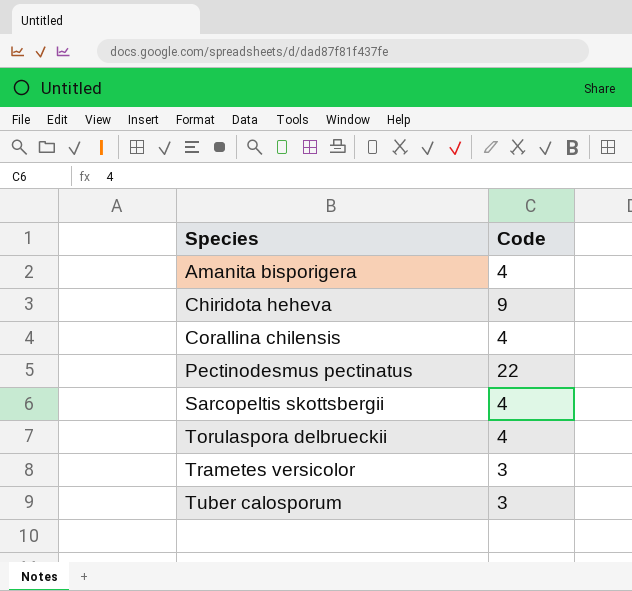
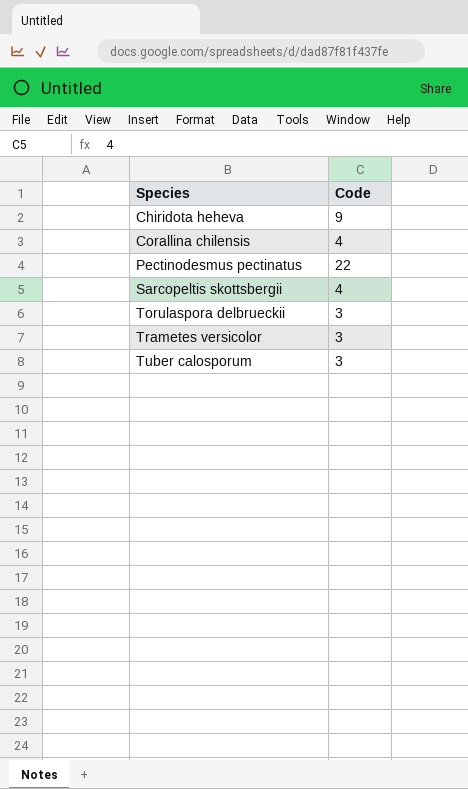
row Amanita bisporigera: 4 -> none
Torulaspora delbrueckii | Code: 4 -> 3

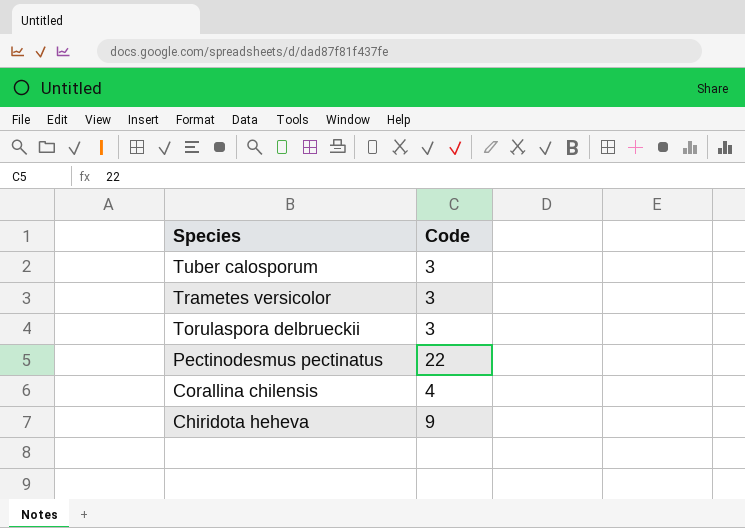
row order: Species ascending -> Species descending
row Sarcopeltis skottsbergii: 4 -> none

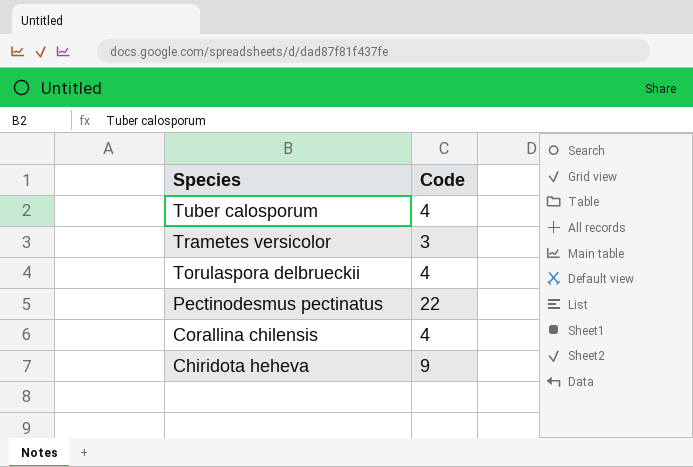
Tuber calosporum | Code: 3 -> 4
Torulaspora delbrueckii | Code: 3 -> 4

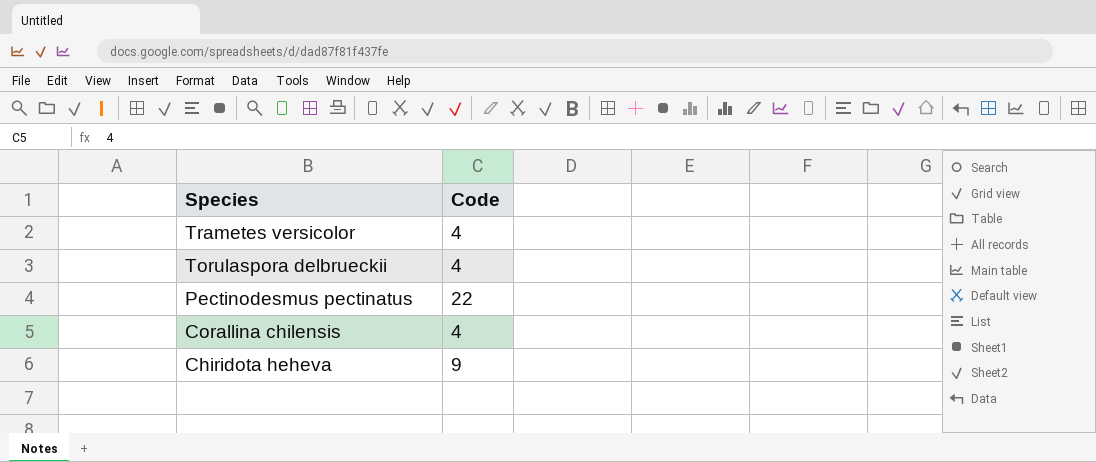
row Tuber calosporum: 4 -> none
Trametes versicolor | Code: 3 -> 4

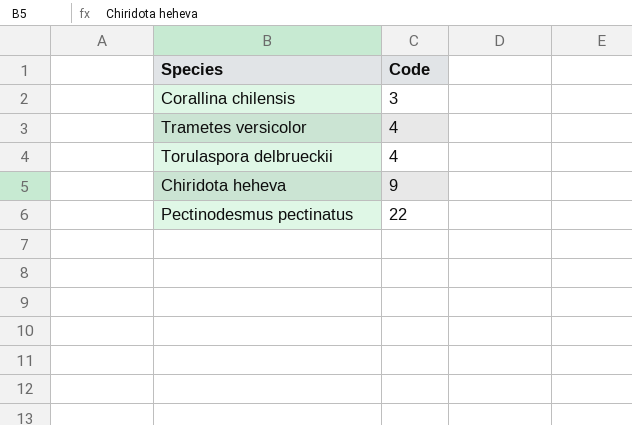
row order: Species descending -> Code ascending
Corallina chilensis | Code: 4 -> 3

